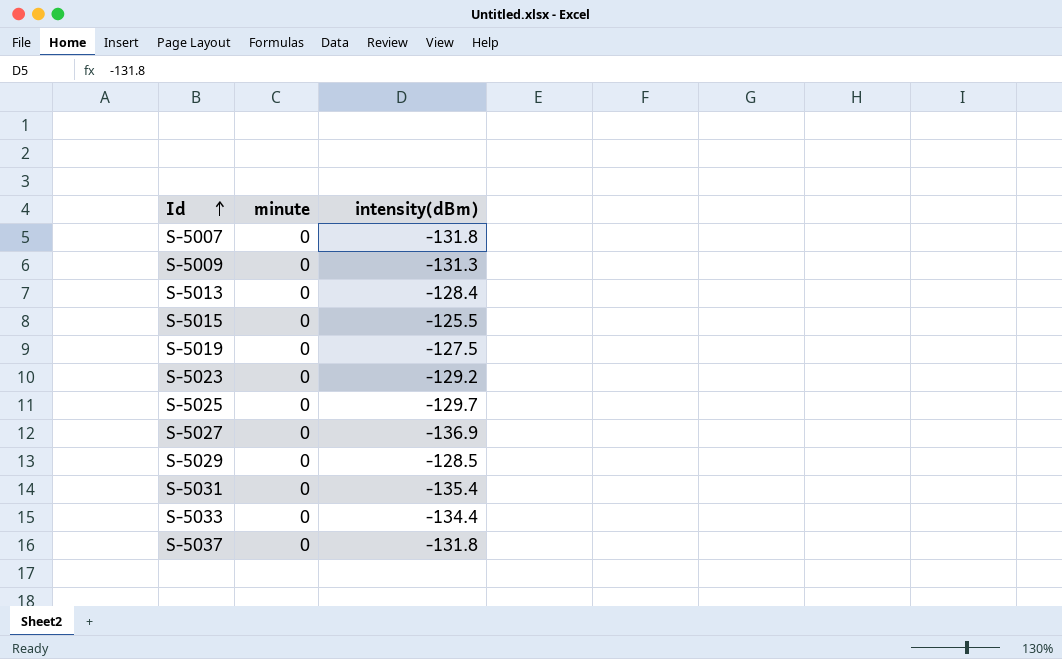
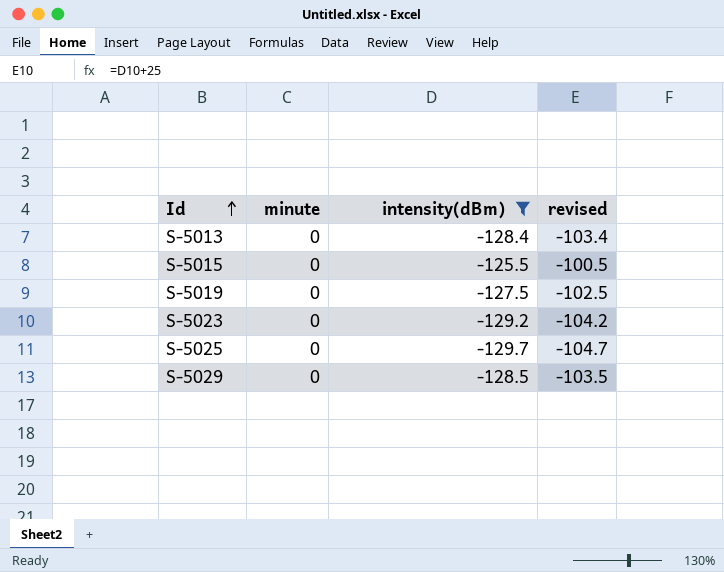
filter: none -> intensity(dBm) >= -129.7
column revised | formula: none -> [intensity(dBm)] + 25

